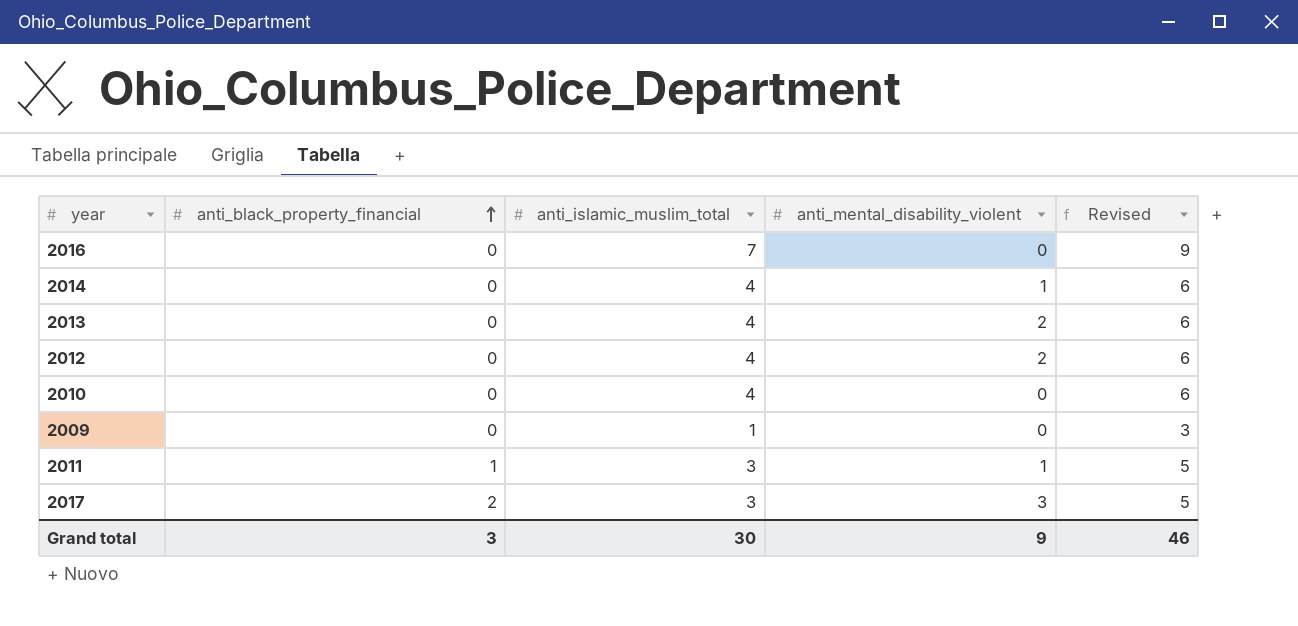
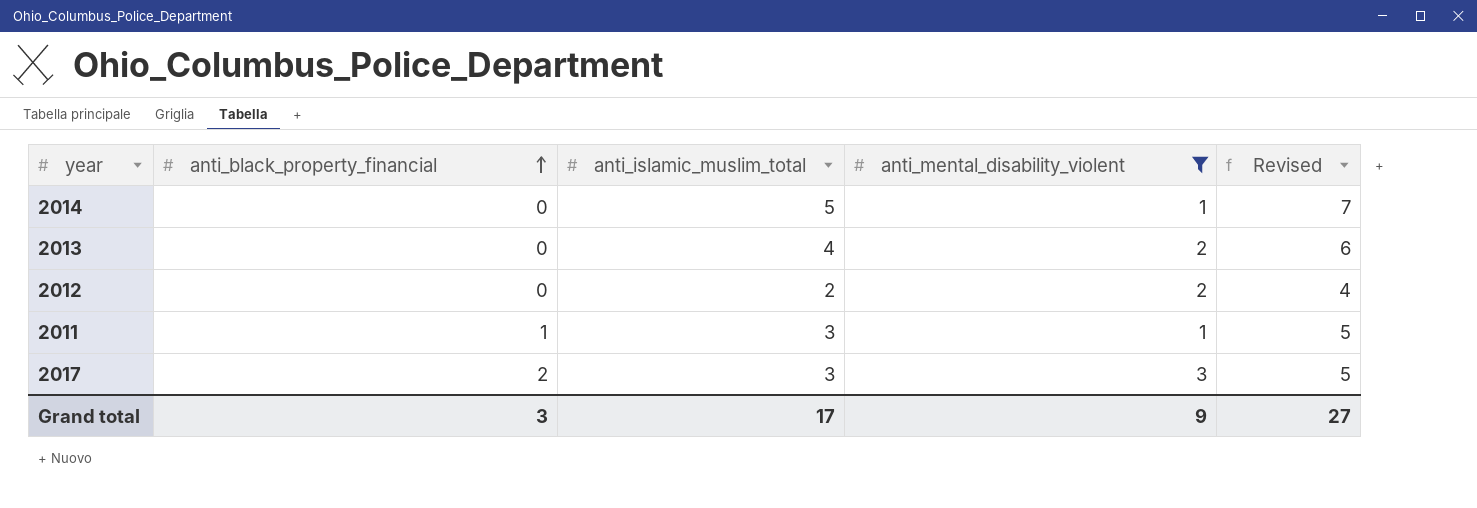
filter: none -> anti_mental_disability_violent != 0
2014 | anti_islamic_muslim_total: 4 -> 5
2014 | Revised: 6 -> 7
2012 | anti_islamic_muslim_total: 4 -> 2
2012 | Revised: 6 -> 4
Grand total | anti_islamic_muslim_total: 30 -> 17
Grand total | Revised: 46 -> 27

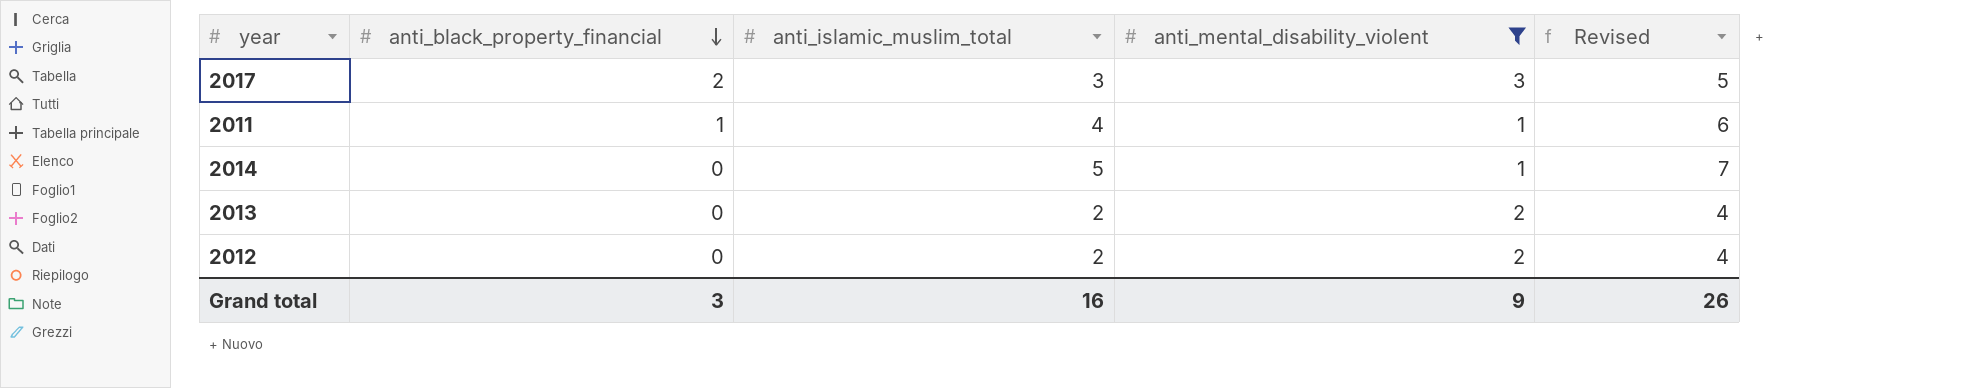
row order: anti_black_property_financial ascending -> anti_black_property_financial descending
2011 | anti_islamic_muslim_total: 3 -> 4
2011 | Revised: 5 -> 6
2013 | anti_islamic_muslim_total: 4 -> 2
2013 | Revised: 6 -> 4
Grand total | anti_islamic_muslim_total: 17 -> 16
Grand total | Revised: 27 -> 26

